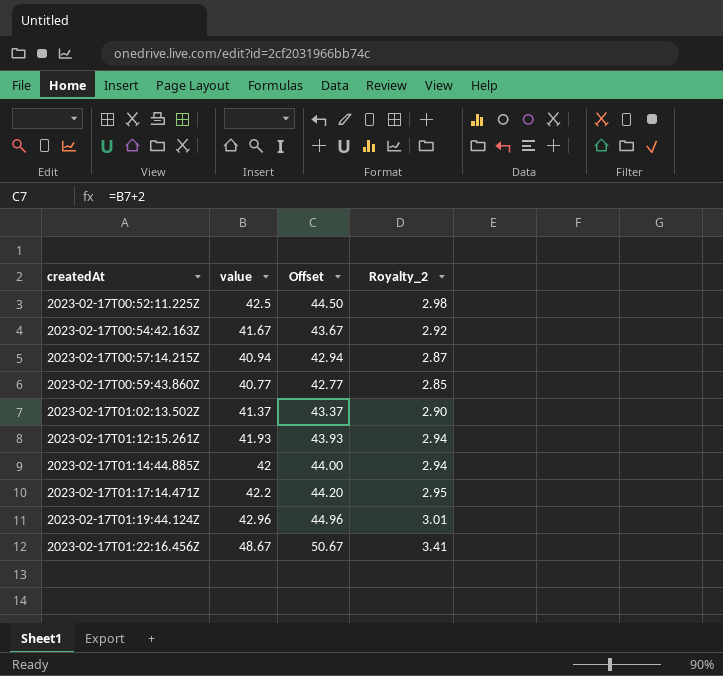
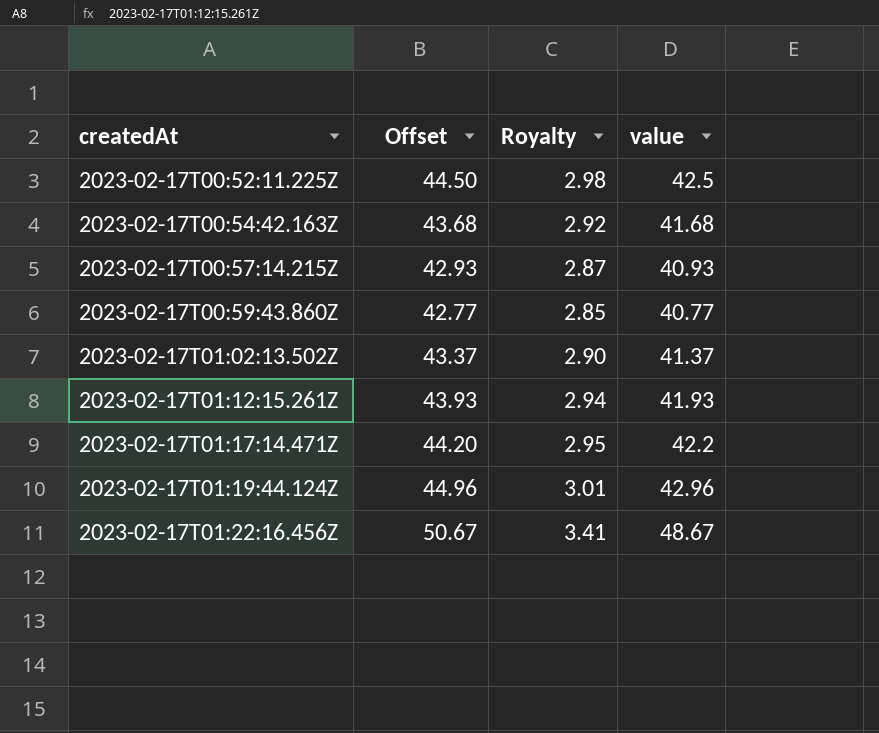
column name: Royalty_2 -> Royalty
column value | position: 2 -> 4
row 2023-02-17T01:14:44.885Z: 42 | 44.00 | 2.94 -> none
2023-02-17T00:54:42.163Z | Offset: 43.67 -> 43.68
2023-02-17T00:54:42.163Z | value: 41.67 -> 41.68
2023-02-17T00:57:14.215Z | Offset: 42.94 -> 42.93
2023-02-17T00:57:14.215Z | value: 40.94 -> 40.93

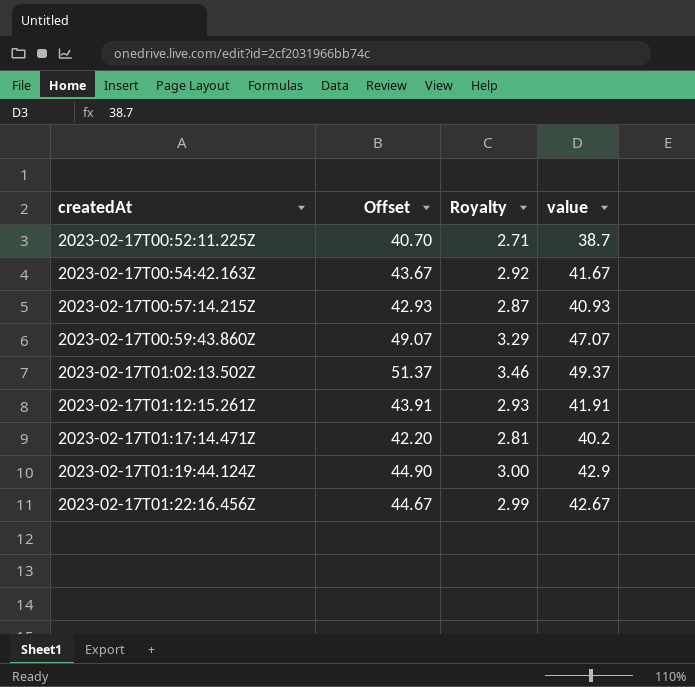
2023-02-17T00:52:11.225Z | Offset: 44.50 -> 40.70
2023-02-17T00:52:11.225Z | Royalty: 2.98 -> 2.71
2023-02-17T00:52:11.225Z | value: 42.5 -> 38.7
2023-02-17T00:54:42.163Z | Offset: 43.68 -> 43.67
2023-02-17T00:54:42.163Z | value: 41.68 -> 41.67
2023-02-17T00:59:43.860Z | Offset: 42.77 -> 49.07
2023-02-17T00:59:43.860Z | Royalty: 2.85 -> 3.29
2023-02-17T00:59:43.860Z | value: 40.77 -> 47.07
2023-02-17T01:02:13.502Z | Offset: 43.37 -> 51.37
2023-02-17T01:02:13.502Z | Royalty: 2.90 -> 3.46
2023-02-17T01:02:13.502Z | value: 41.37 -> 49.37
2023-02-17T01:12:15.261Z | Offset: 43.93 -> 43.91
2023-02-17T01:12:15.261Z | Royalty: 2.94 -> 2.93
2023-02-17T01:12:15.261Z | value: 41.93 -> 41.91
2023-02-17T01:17:14.471Z | Offset: 44.20 -> 42.20
2023-02-17T01:17:14.471Z | Royalty: 2.95 -> 2.81
2023-02-17T01:17:14.471Z | value: 42.2 -> 40.2
2023-02-17T01:19:44.124Z | Offset: 44.96 -> 44.90
2023-02-17T01:19:44.124Z | Royalty: 3.01 -> 3.00
2023-02-17T01:19:44.124Z | value: 42.96 -> 42.9
2023-02-17T01:22:16.456Z | Offset: 50.67 -> 44.67
2023-02-17T01:22:16.456Z | Royalty: 3.41 -> 2.99
2023-02-17T01:22:16.456Z | value: 48.67 -> 42.67

